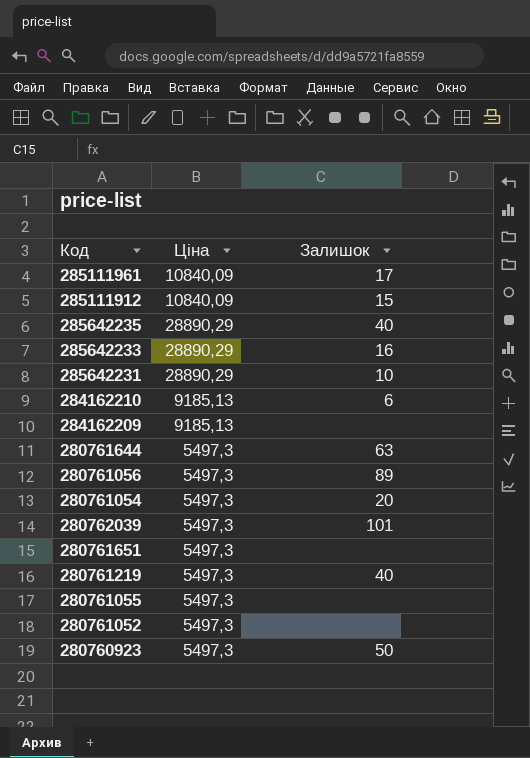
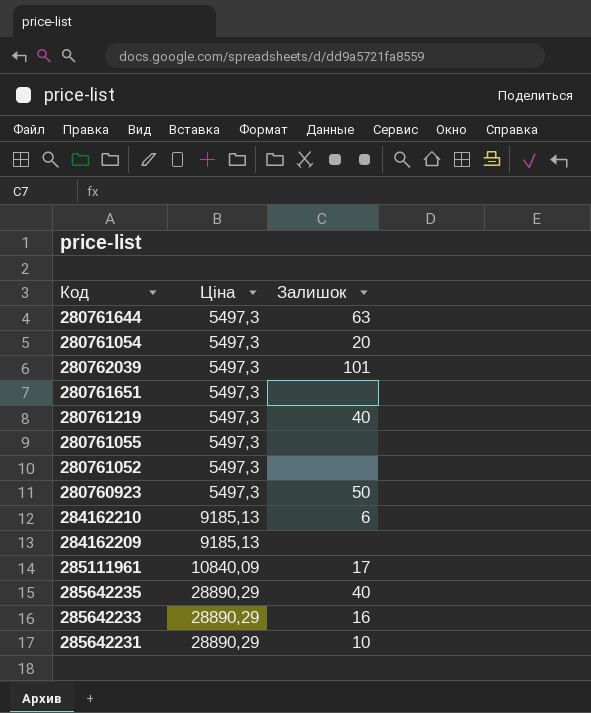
row order: none -> Ціна ascending
row 285111912: 10840,09 | 15 -> none
row 280761056: 5497,3 | 89 -> none

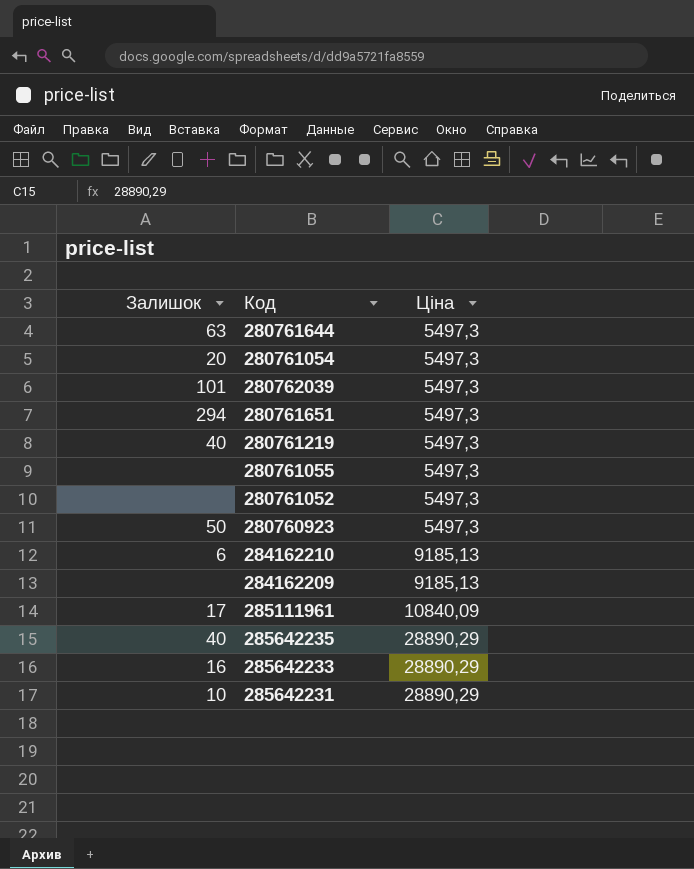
column Залишок | position: 3 -> 1
280761651 | Залишок: none -> 294

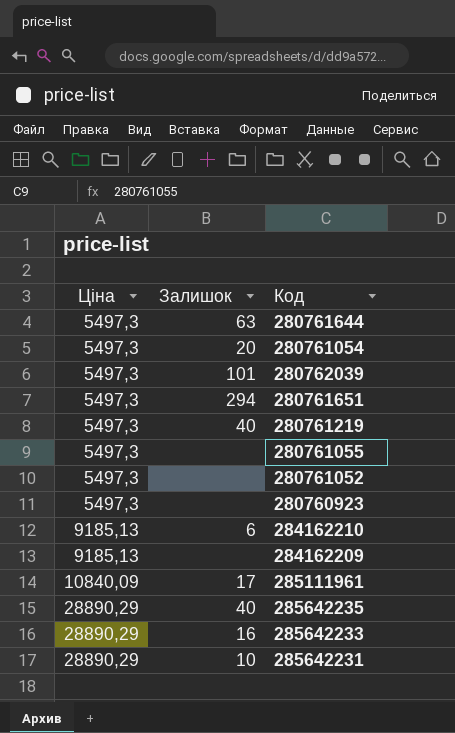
column Ціна | position: 3 -> 1
280760923 | Залишок: 50 -> none

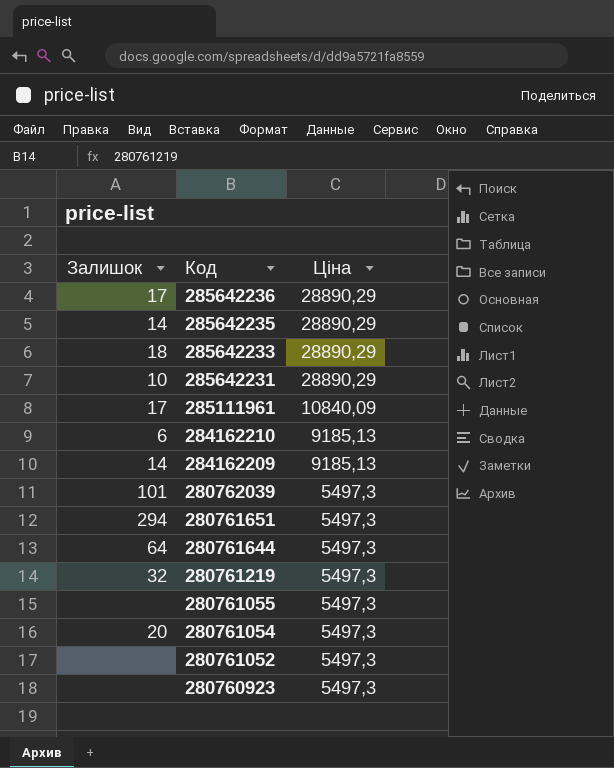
row order: Ціна ascending -> Код descending
column Ціна | position: 1 -> 3
row 285642236: none -> 17 | 28890,29
285642235 | Залишок: 40 -> 14
285642233 | Залишок: 16 -> 18
284162209 | Залишок: none -> 14
280761644 | Залишок: 63 -> 64
280761219 | Залишок: 40 -> 32

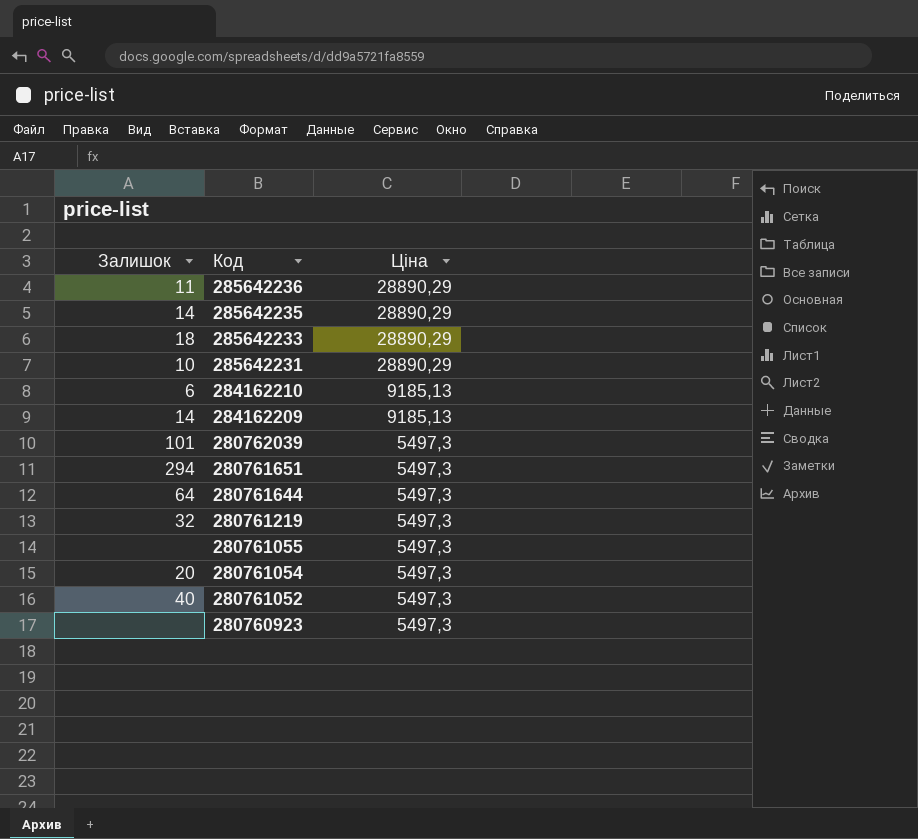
row 285111961: 17 | 10840,09 -> none
285642236 | Залишок: 17 -> 11
280761052 | Залишок: none -> 40

